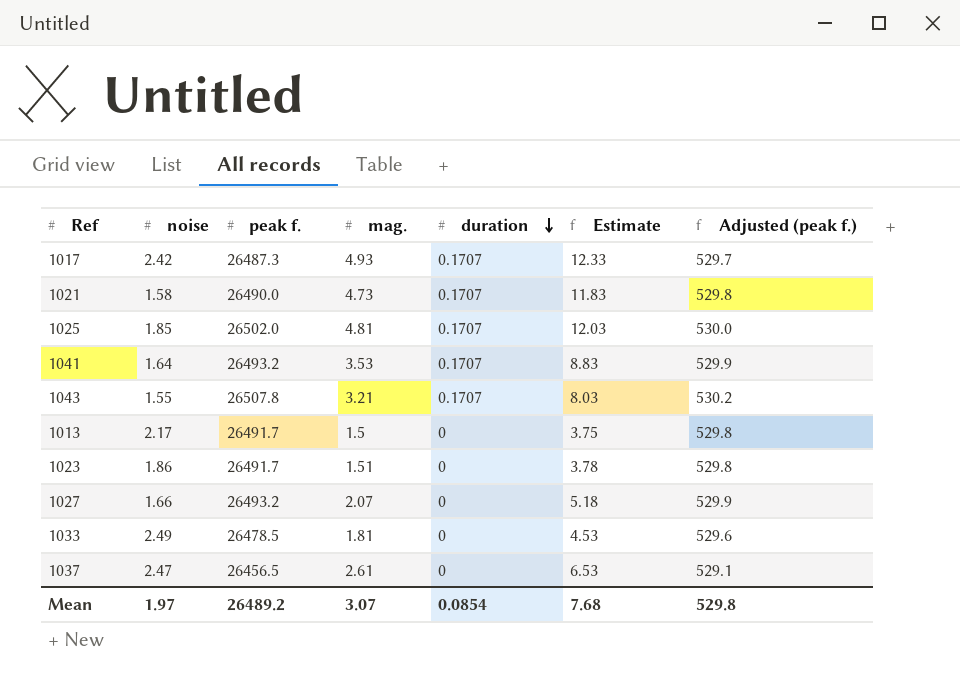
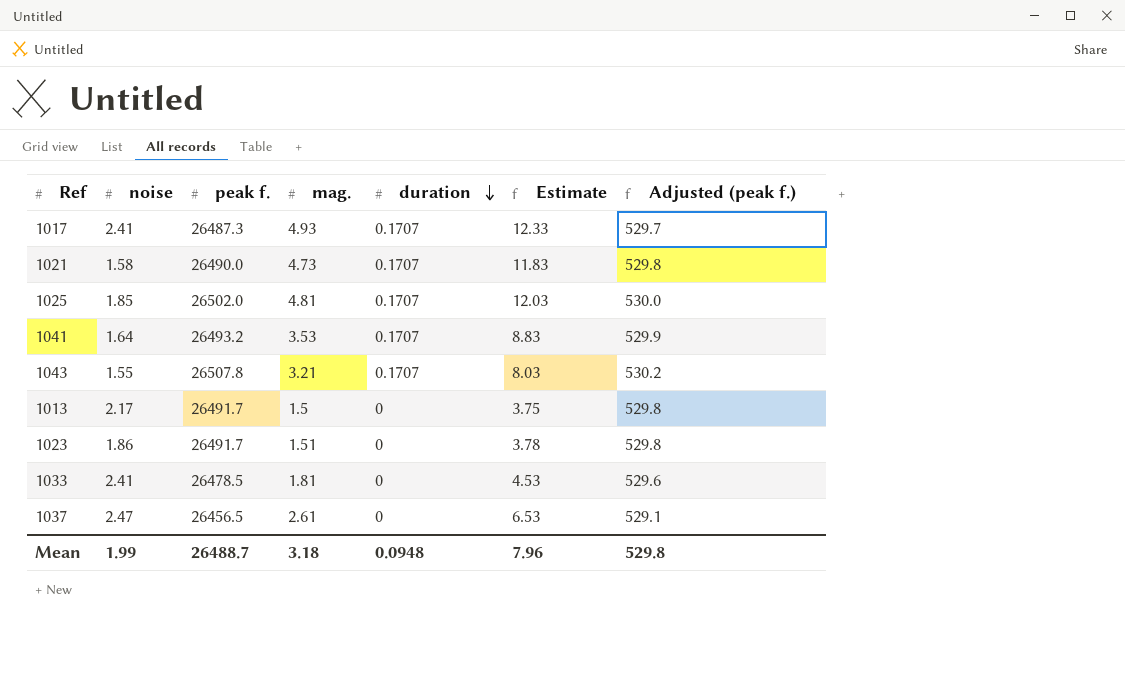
row 1027: 1.66 | 26493.2 | 2.07 | 0 | 5.18 | 529.9 -> none
1017 | noise: 2.42 -> 2.41
1033 | noise: 2.49 -> 2.41
Mean | noise: 1.97 -> 1.99
Mean | peak f.: 26489.2 -> 26488.7
Mean | mag.: 3.07 -> 3.18
Mean | duration: 0.0854 -> 0.0948
Mean | Estimate: 7.68 -> 7.96

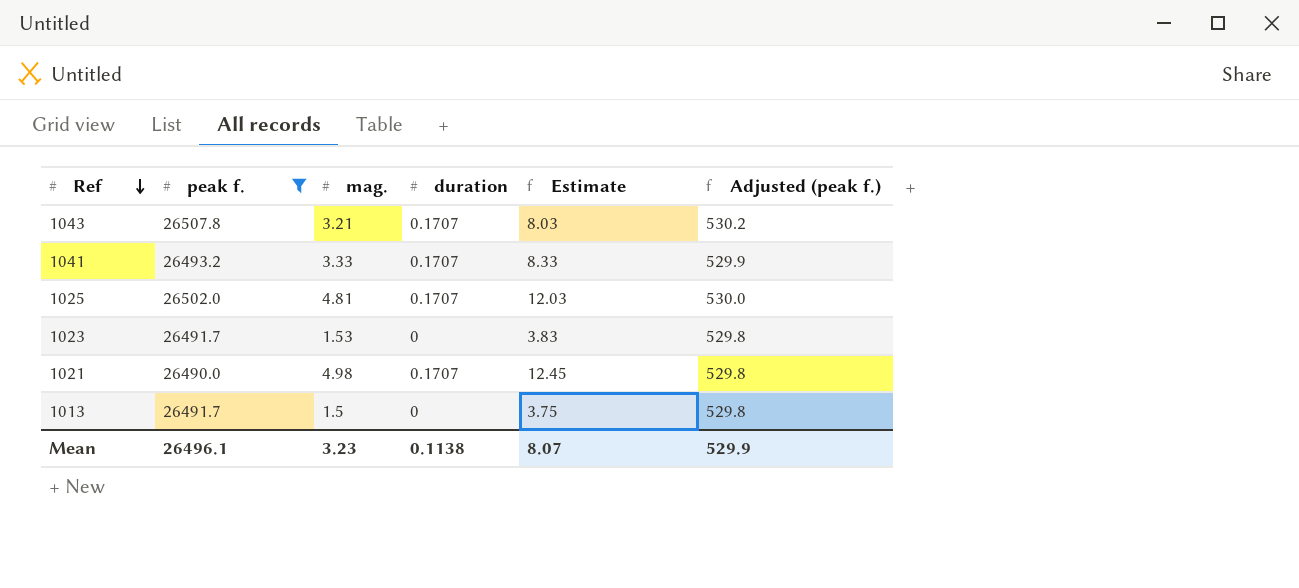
filter: none -> peak f. >= 26490.0
row order: duration descending -> Ref descending
column noise | position: 2 -> none
1041 | mag.: 3.53 -> 3.33
1041 | Estimate: 8.83 -> 8.33
1023 | mag.: 1.51 -> 1.53
1023 | Estimate: 3.78 -> 3.83
1021 | mag.: 4.73 -> 4.98
1021 | Estimate: 11.83 -> 12.45
Mean | peak f.: 26488.7 -> 26496.1
Mean | mag.: 3.18 -> 3.23
Mean | duration: 0.0948 -> 0.1138
Mean | Estimate: 7.96 -> 8.07
Mean | Adjusted (peak f.): 529.8 -> 529.9

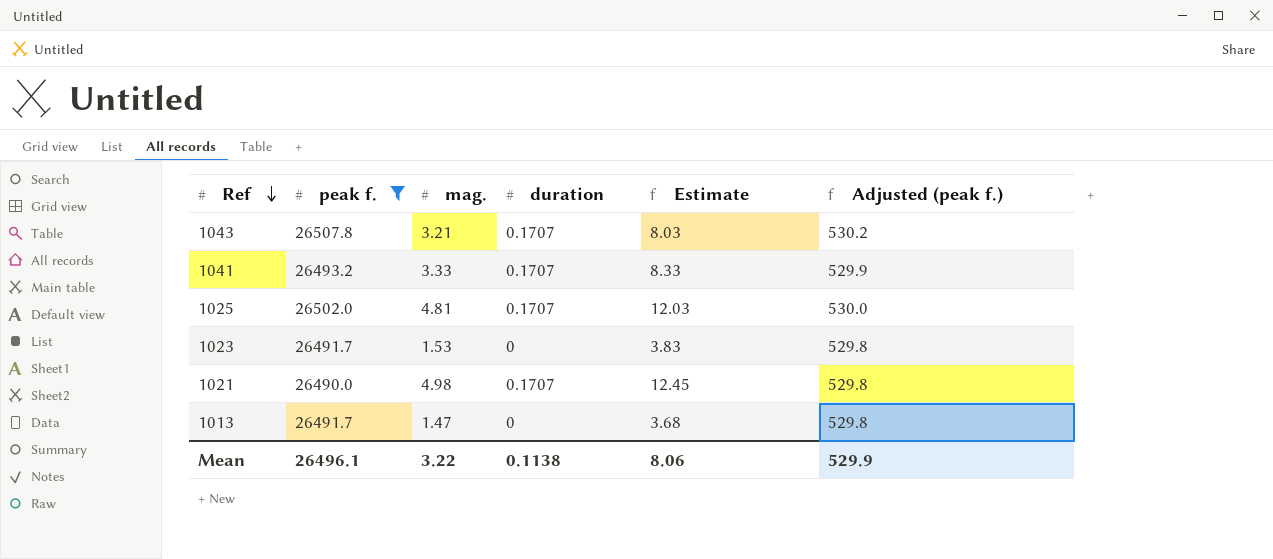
1013 | mag.: 1.5 -> 1.47
1013 | Estimate: 3.75 -> 3.68
Mean | mag.: 3.23 -> 3.22
Mean | Estimate: 8.07 -> 8.06

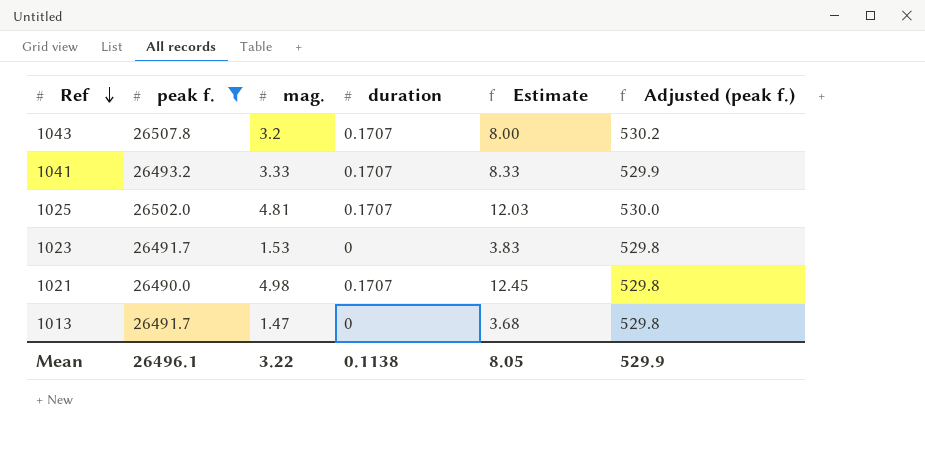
1043 | mag.: 3.21 -> 3.2
1043 | Estimate: 8.03 -> 8.00
Mean | Estimate: 8.06 -> 8.05

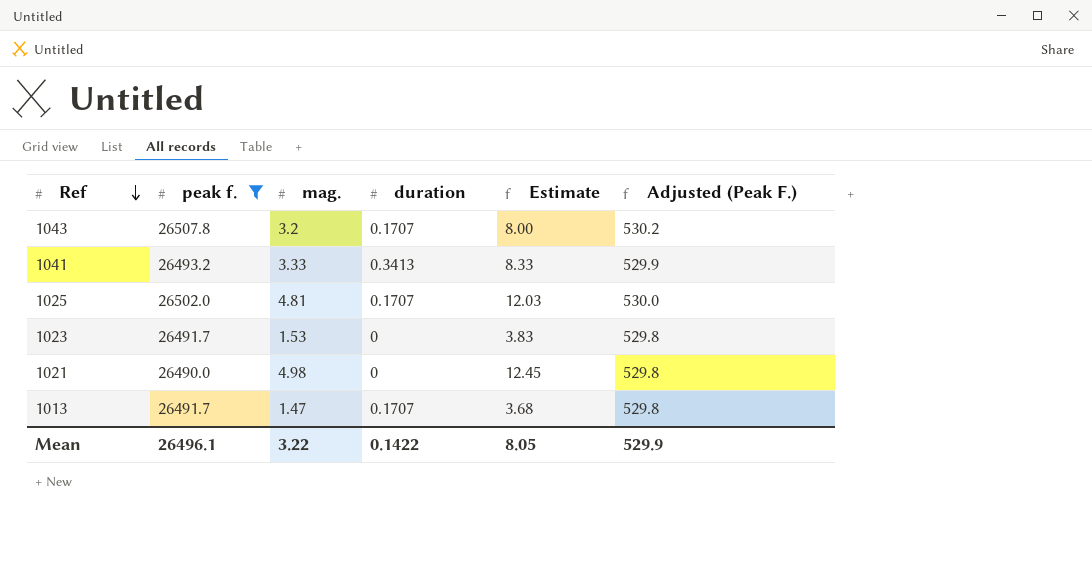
column name: Adjusted (peak f.) -> Adjusted (Peak F.)
1041 | duration: 0.1707 -> 0.3413
1021 | duration: 0.1707 -> 0
1013 | duration: 0 -> 0.1707
Mean | duration: 0.1138 -> 0.1422

